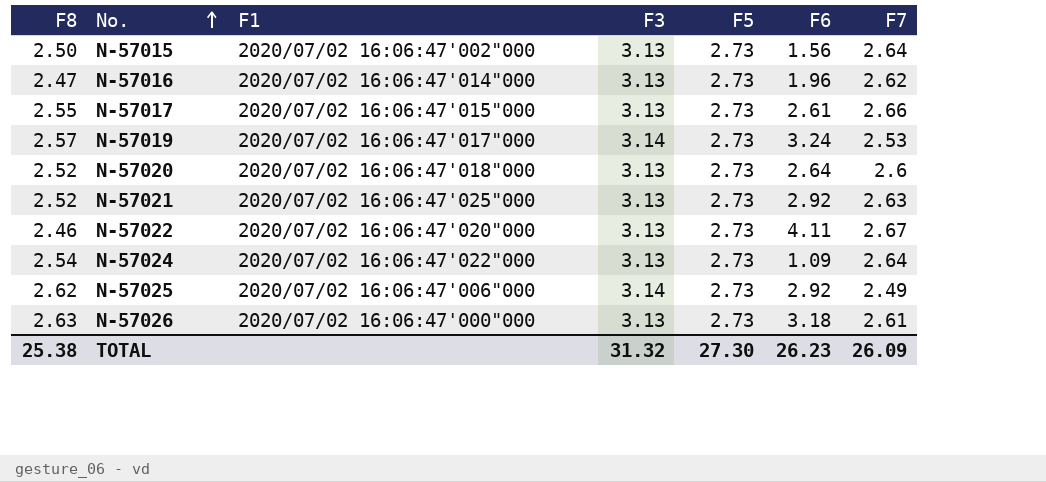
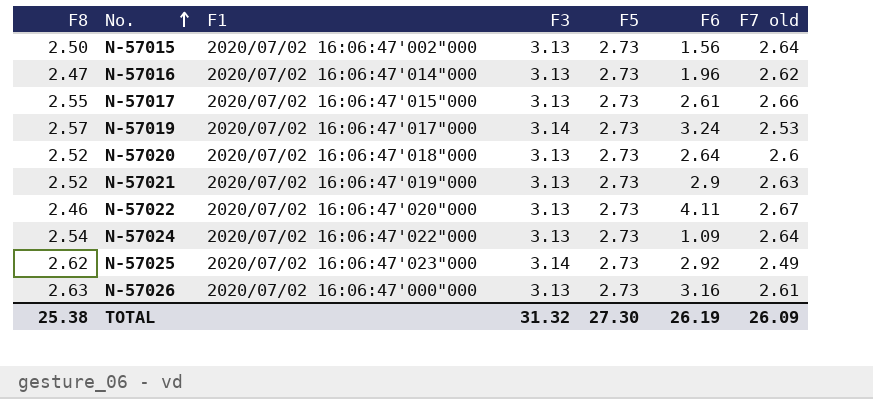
column name: F7 -> F7 old
N-57021 | F1: 2020/07/02 16:06:47'025"000 -> 2020/07/02 16:06:47'019"000
N-57021 | F6: 2.92 -> 2.9
N-57025 | F1: 2020/07/02 16:06:47'006"000 -> 2020/07/02 16:06:47'023"000
N-57026 | F6: 3.18 -> 3.16
TOTAL | F6: 26.23 -> 26.19

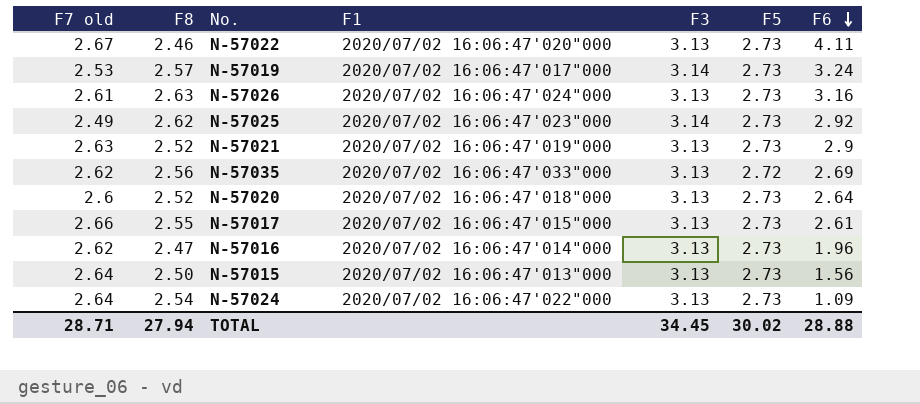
row order: No. ascending -> F6 descending
column F7 old | position: 7 -> 1
N-57026 | F1: 2020/07/02 16:06:47'000"000 -> 2020/07/02 16:06:47'024"000
row N-57035: none -> 2.62 | 2.56 | 2020/07/02 16:06:47'033"000 | 3.13 | 2.72 | 2.69
N-57015 | F1: 2020/07/02 16:06:47'002"000 -> 2020/07/02 16:06:47'013"000
TOTAL | F7 old: 26.09 -> 28.71
TOTAL | F8: 25.38 -> 27.94
TOTAL | F3: 31.32 -> 34.45
TOTAL | F5: 27.30 -> 30.02
TOTAL | F6: 26.19 -> 28.88

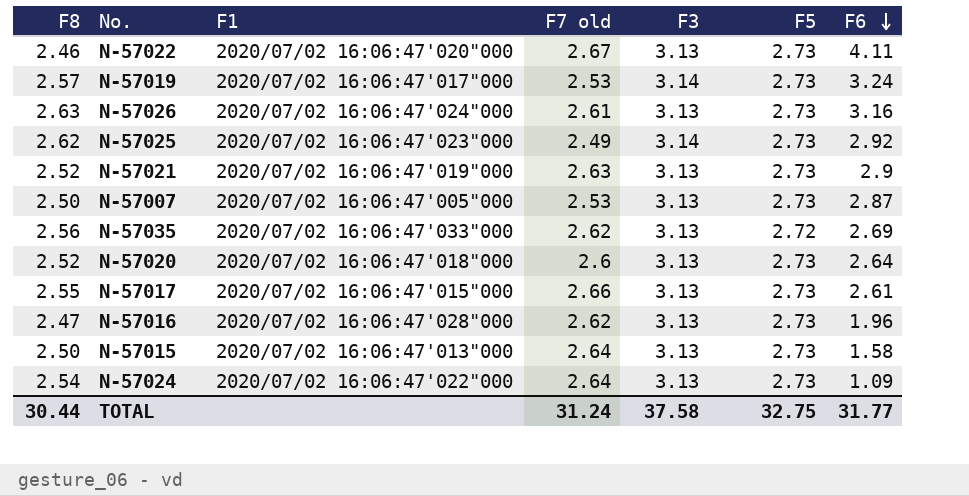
column F7 old | position: 1 -> 4
row N-57007: none -> 2.50 | 2020/07/02 16:06:47'005"000 | 2.53 | 3.13 | 2.73 | 2.87
N-57016 | F1: 2020/07/02 16:06:47'014"000 -> 2020/07/02 16:06:47'028"000
N-57015 | F6: 1.56 -> 1.58
TOTAL | F8: 27.94 -> 30.44
TOTAL | F7 old: 28.71 -> 31.24
TOTAL | F3: 34.45 -> 37.58
TOTAL | F5: 30.02 -> 32.75
TOTAL | F6: 28.88 -> 31.77

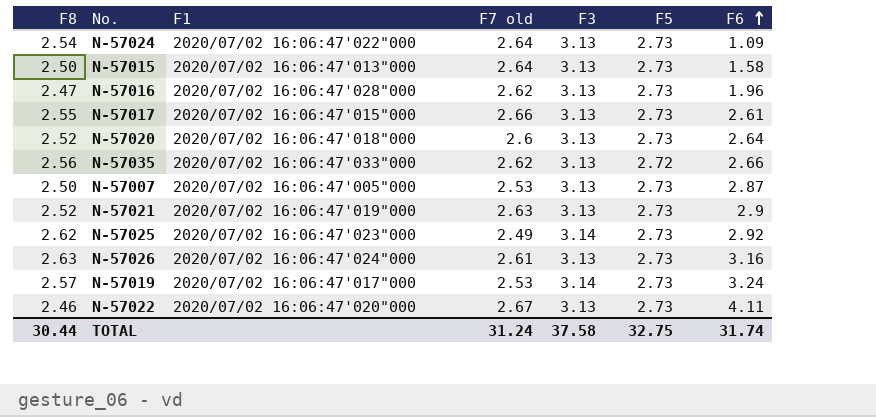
row order: F6 descending -> F6 ascending
N-57035 | F6: 2.69 -> 2.66
TOTAL | F6: 31.77 -> 31.74

